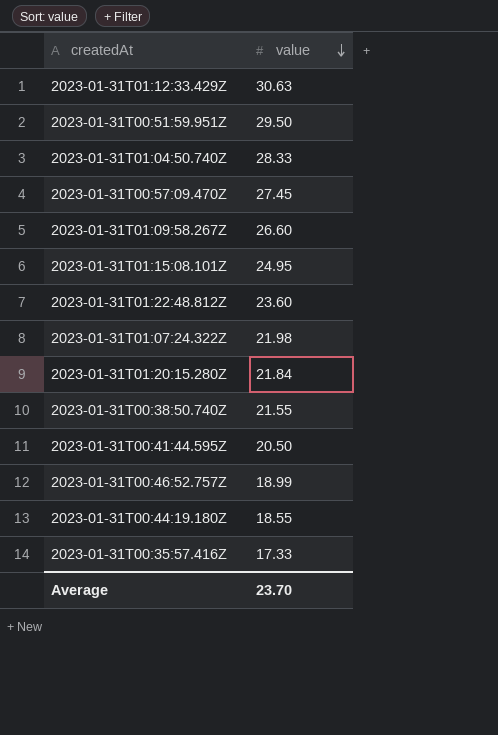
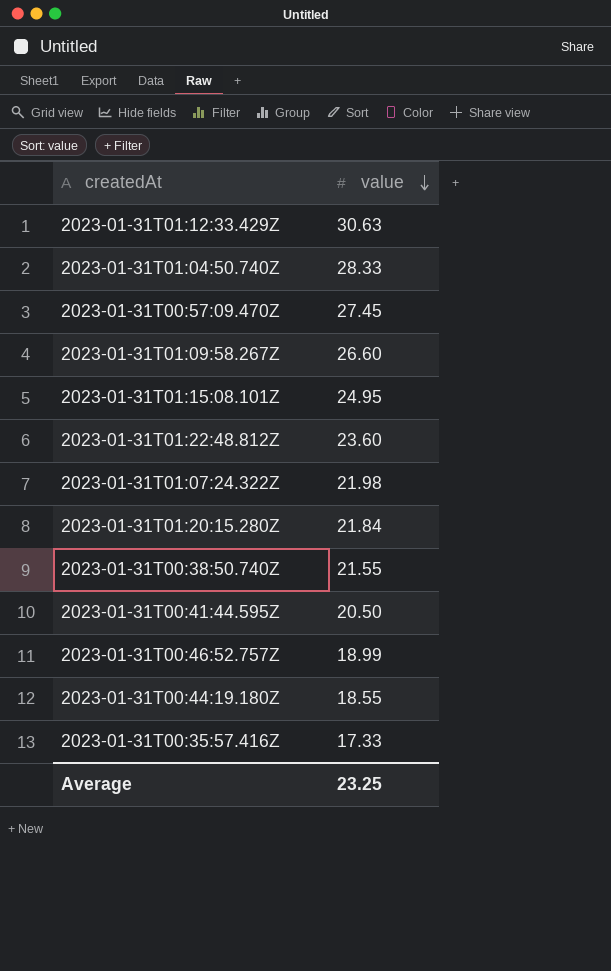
row 2023-01-31T00:51:59.951Z: 29.50 -> none
Average | value: 23.70 -> 23.25

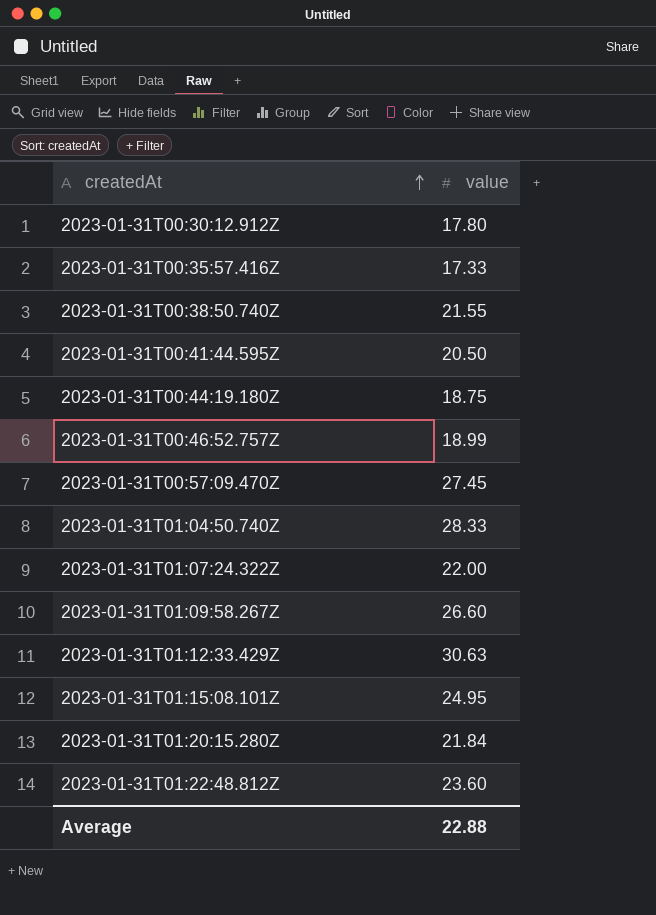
row order: value descending -> createdAt ascending
row 2023-01-31T00:30:12.912Z: none -> 17.80
2023-01-31T00:44:19.180Z | value: 18.55 -> 18.75
2023-01-31T01:07:24.322Z | value: 21.98 -> 22.00
Average | value: 23.25 -> 22.88

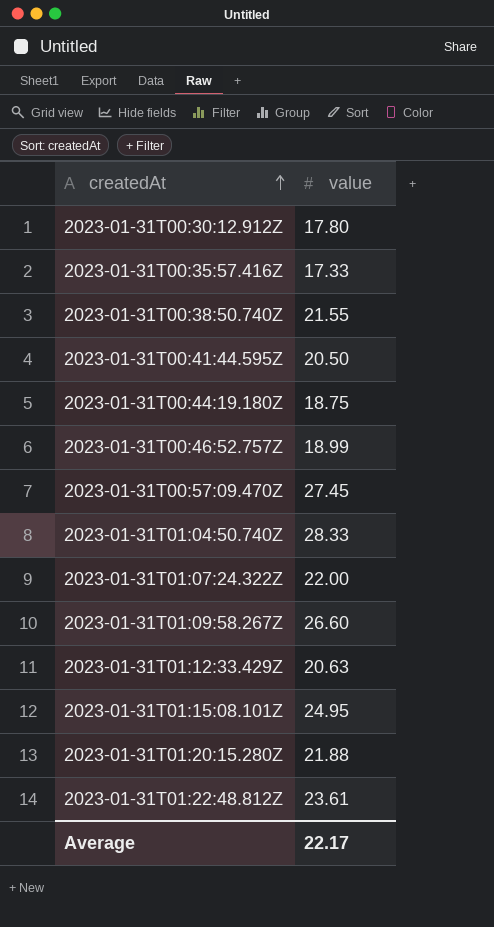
2023-01-31T01:12:33.429Z | value: 30.63 -> 20.63
2023-01-31T01:20:15.280Z | value: 21.84 -> 21.88
2023-01-31T01:22:48.812Z | value: 23.60 -> 23.61
Average | value: 22.88 -> 22.17

